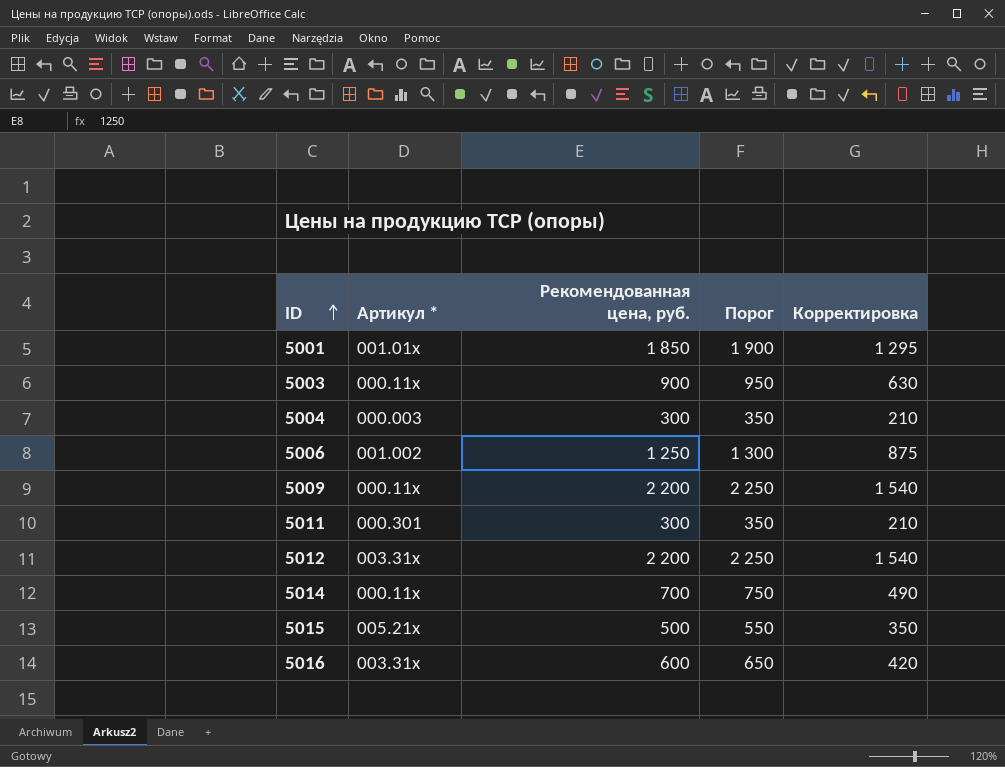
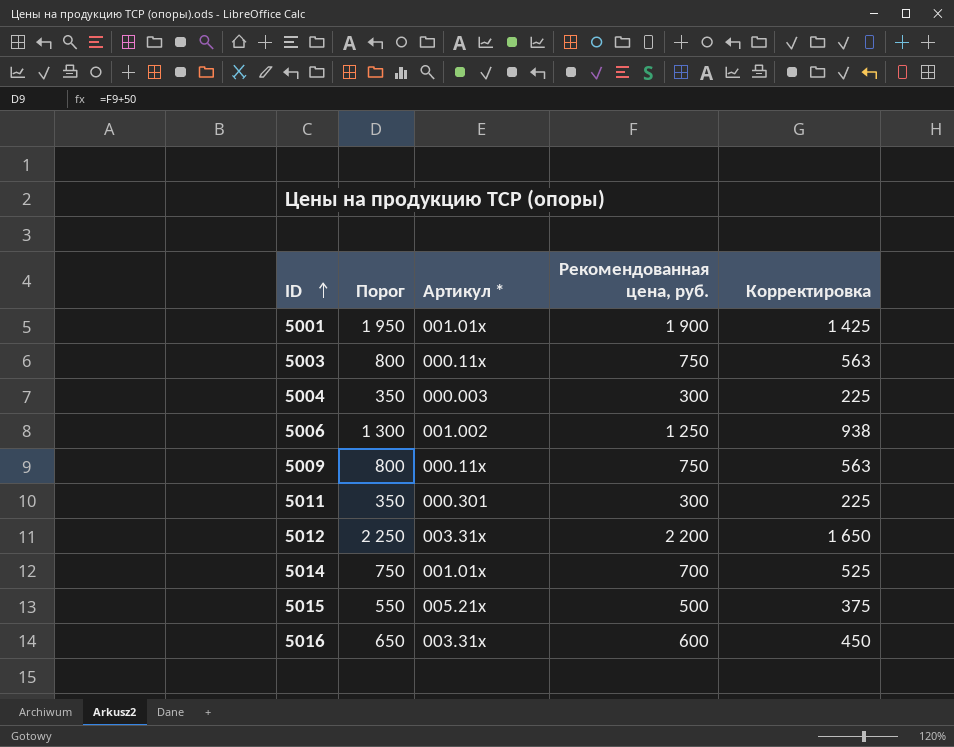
column Порог | position: 4 -> 2
column Корректировка | formula: [Рекомендованная цена, руб.] * 0,7 -> [Рекомендованная цена, руб.] * 0,75
5001 | Порог: 1 900 -> 1 950
5001 | Рекомендованная цена, руб.: 1 850 -> 1 900
5003 | Порог: 950 -> 800
5003 | Рекомендованная цена, руб.: 900 -> 750
5009 | Порог: 2 250 -> 800
5009 | Рекомендованная цена, руб.: 2 200 -> 750
5014 | Артикул *: 000.11х -> 001.01х

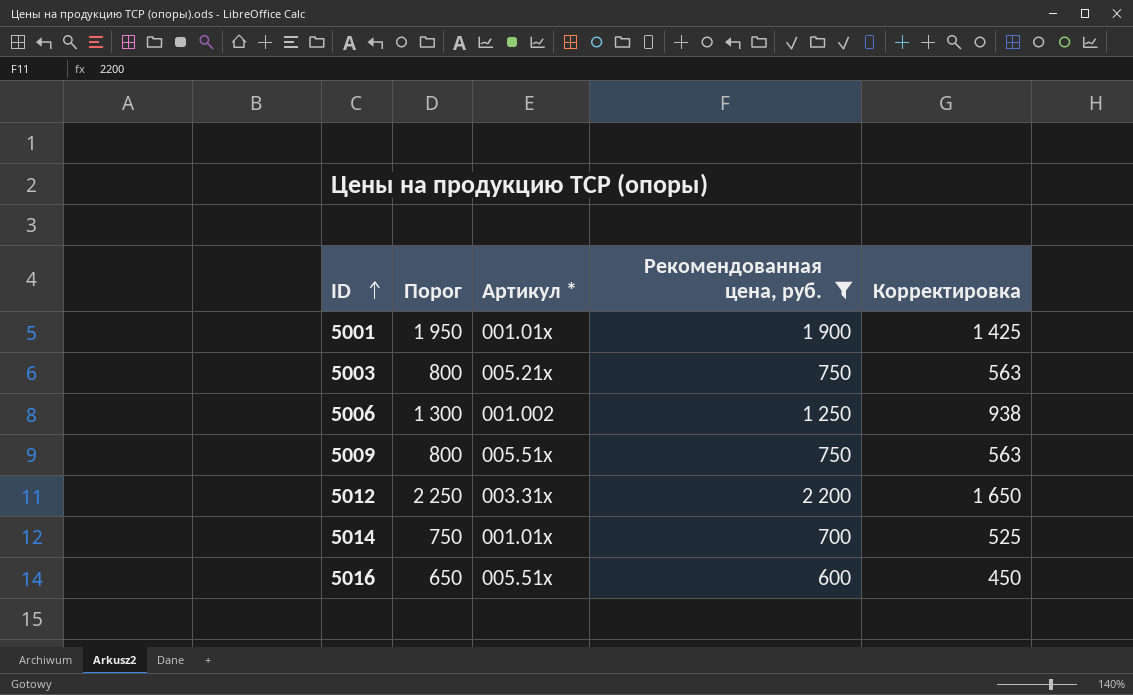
filter: none -> Рекомендованная цена, руб. >= 600
5003 | Артикул *: 000.11х -> 005.21х
5009 | Артикул *: 000.11х -> 005.51х
5016 | Артикул *: 003.31х -> 005.51х

